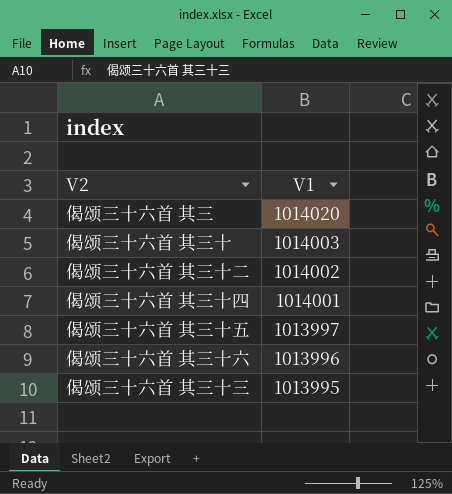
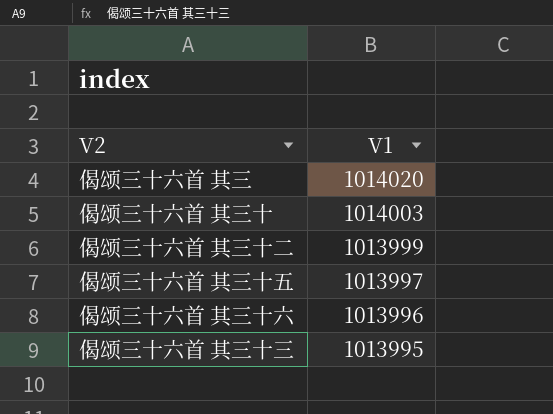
row 偈颂三十六首 其三十四: 1014001 -> none
偈颂三十六首 其三十二 | V1: 1014002 -> 1013999

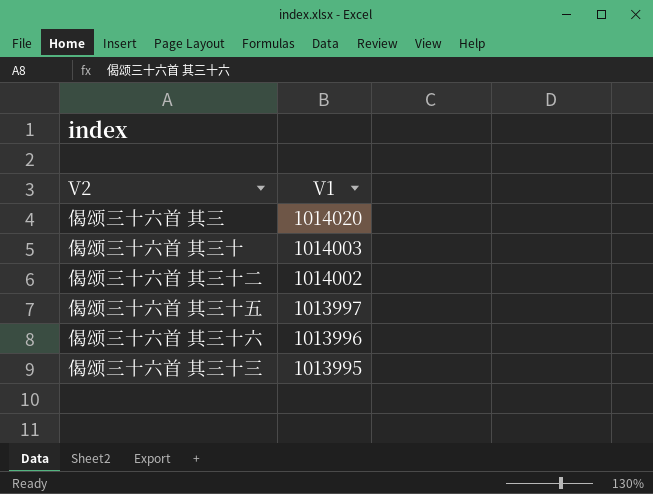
偈颂三十六首 其三十二 | V1: 1013999 -> 1014002

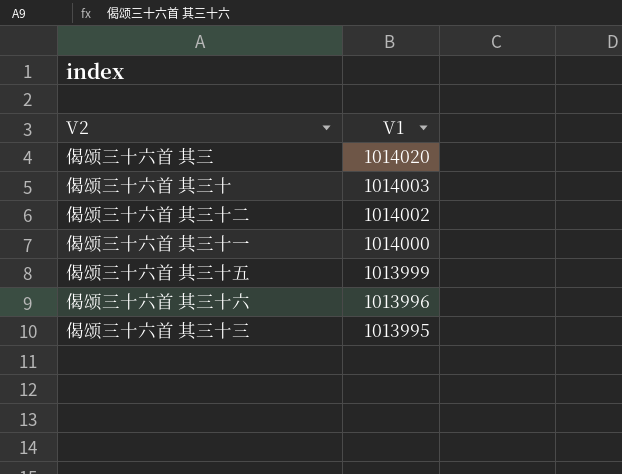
row 偈颂三十六首 其三十一: none -> 1014000
偈颂三十六首 其三十五 | V1: 1013997 -> 1013999

